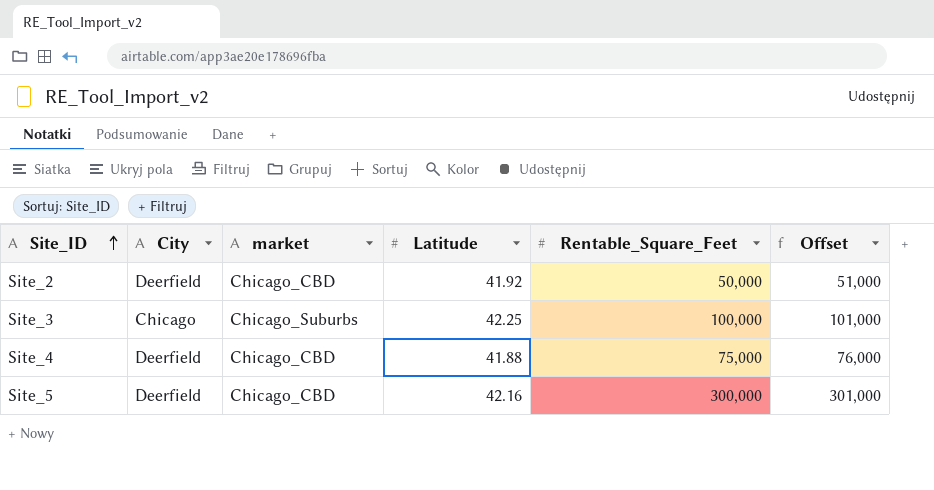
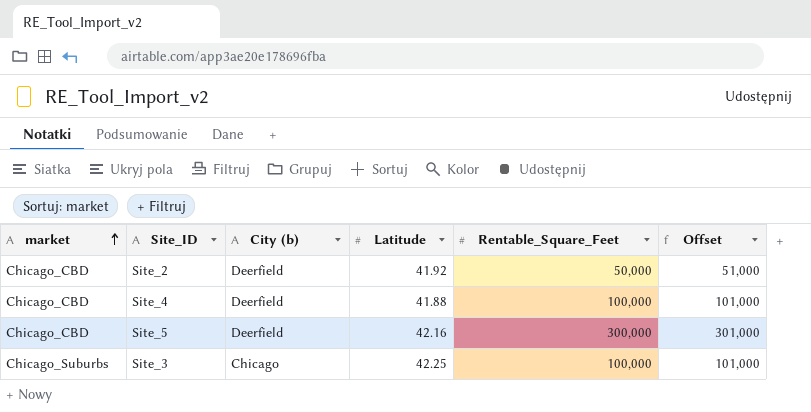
row order: Site_ID ascending -> market ascending
column market | position: 3 -> 1
column name: City -> City (b)
Site_4 | Rentable_Square_Feet: 75,000 -> 100,000
Site_4 | Offset: 76,000 -> 101,000

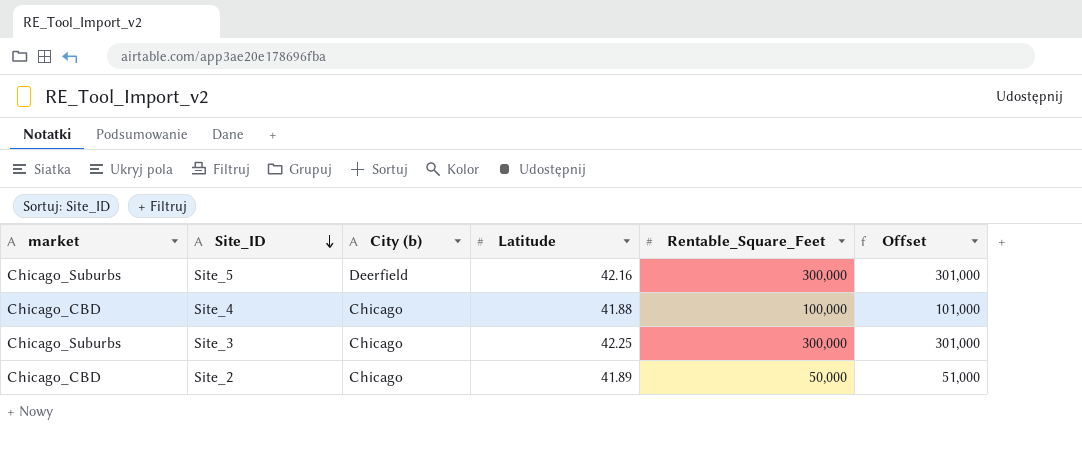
row order: market ascending -> Site_ID descending
Site_5 | market: Chicago_CBD -> Chicago_Suburbs
Site_4 | City (b): Deerfield -> Chicago
Site_3 | Rentable_Square_Feet: 100,000 -> 300,000
Site_3 | Offset: 101,000 -> 301,000
Site_2 | City (b): Deerfield -> Chicago
Site_2 | Latitude: 41.92 -> 41.89

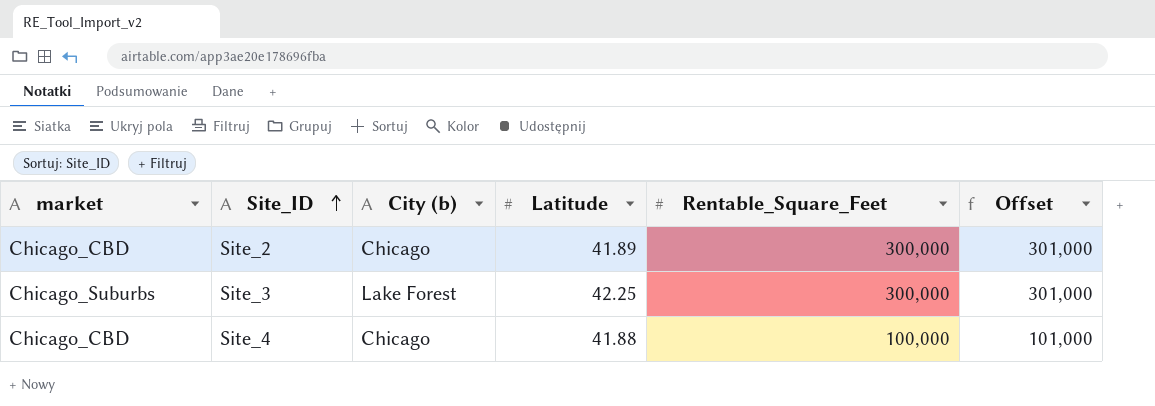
row order: Site_ID descending -> Site_ID ascending
row Site_5: Chicago_Suburbs | Deerfield | 42.16 | 300,000 | 301,000 -> none
Site_2 | Rentable_Square_Feet: 50,000 -> 300,000
Site_2 | Offset: 51,000 -> 301,000
Site_3 | City (b): Chicago -> Lake Forest

